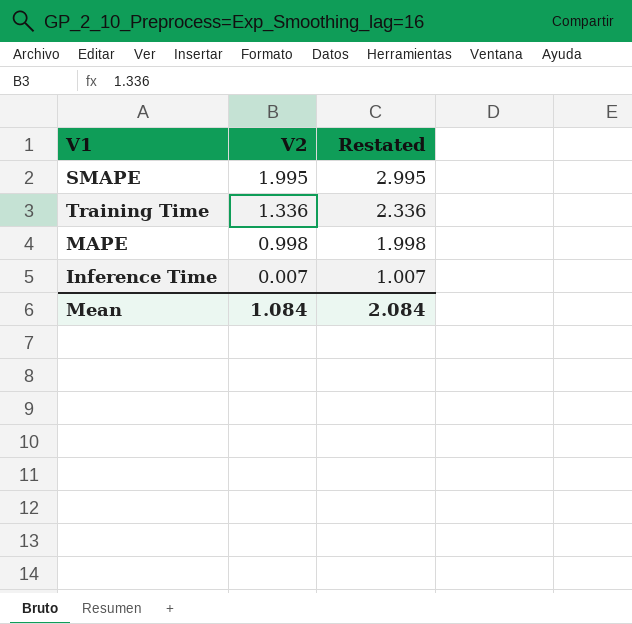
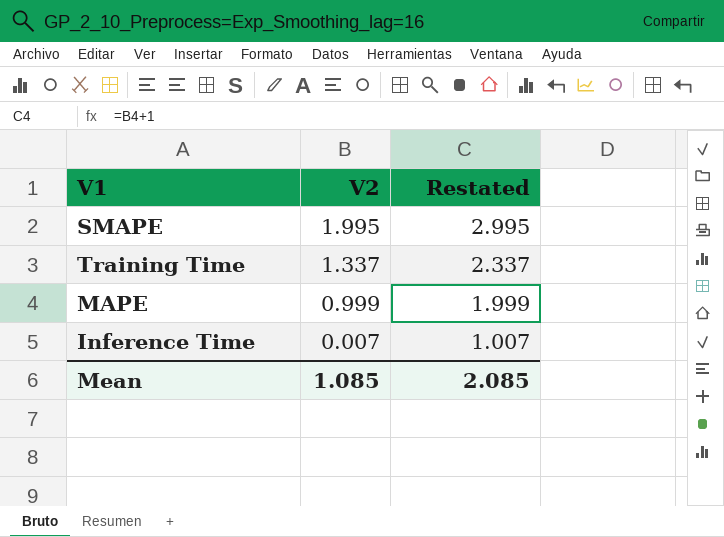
Training Time | V2: 1.336 -> 1.337
Training Time | Restated: 2.336 -> 2.337
MAPE | V2: 0.998 -> 0.999
MAPE | Restated: 1.998 -> 1.999
Mean | V2: 1.084 -> 1.085
Mean | Restated: 2.084 -> 2.085

